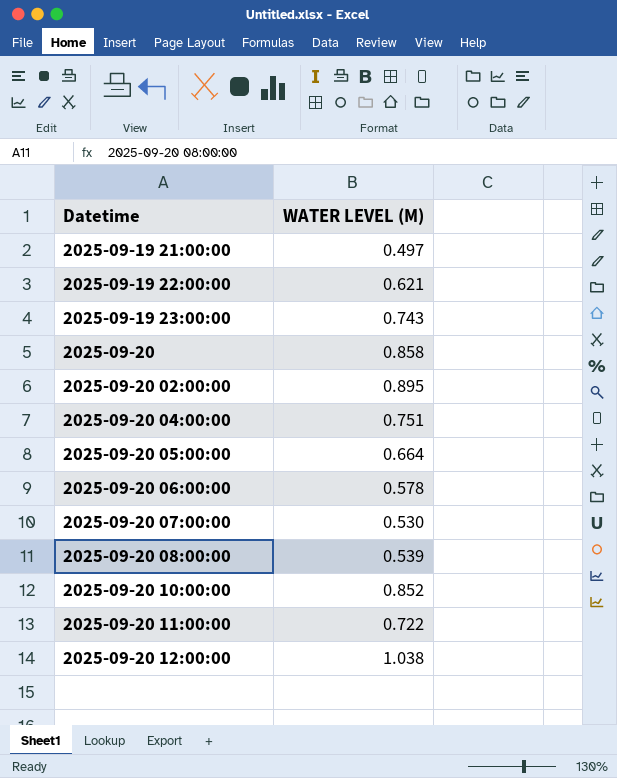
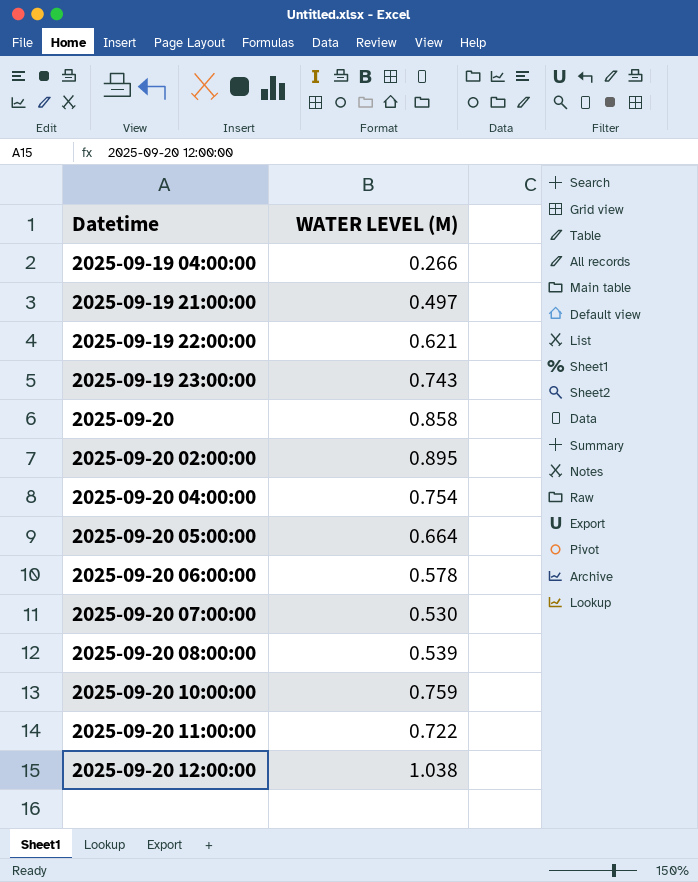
row 2025-09-19 04:00:00: none -> 0.266
2025-09-20 04:00:00 | WATER LEVEL (M): 0.751 -> 0.754
2025-09-20 10:00:00 | WATER LEVEL (M): 0.852 -> 0.759

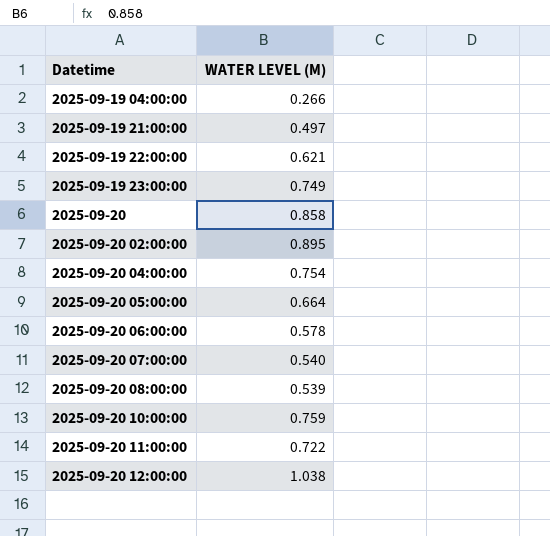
2025-09-19 23:00:00 | WATER LEVEL (M): 0.743 -> 0.749
2025-09-20 07:00:00 | WATER LEVEL (M): 0.530 -> 0.540

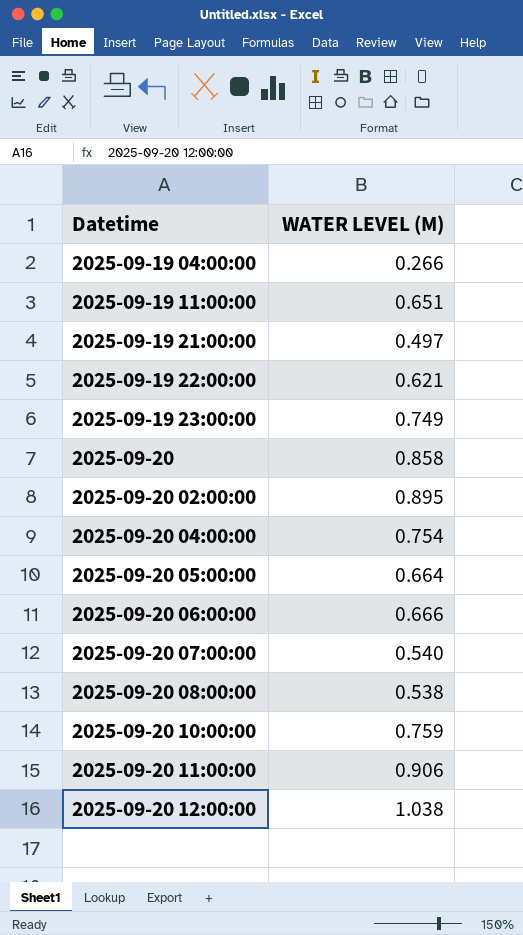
row 2025-09-19 11:00:00: none -> 0.651
2025-09-20 06:00:00 | WATER LEVEL (M): 0.578 -> 0.666
2025-09-20 08:00:00 | WATER LEVEL (M): 0.539 -> 0.538
2025-09-20 11:00:00 | WATER LEVEL (M): 0.722 -> 0.906

